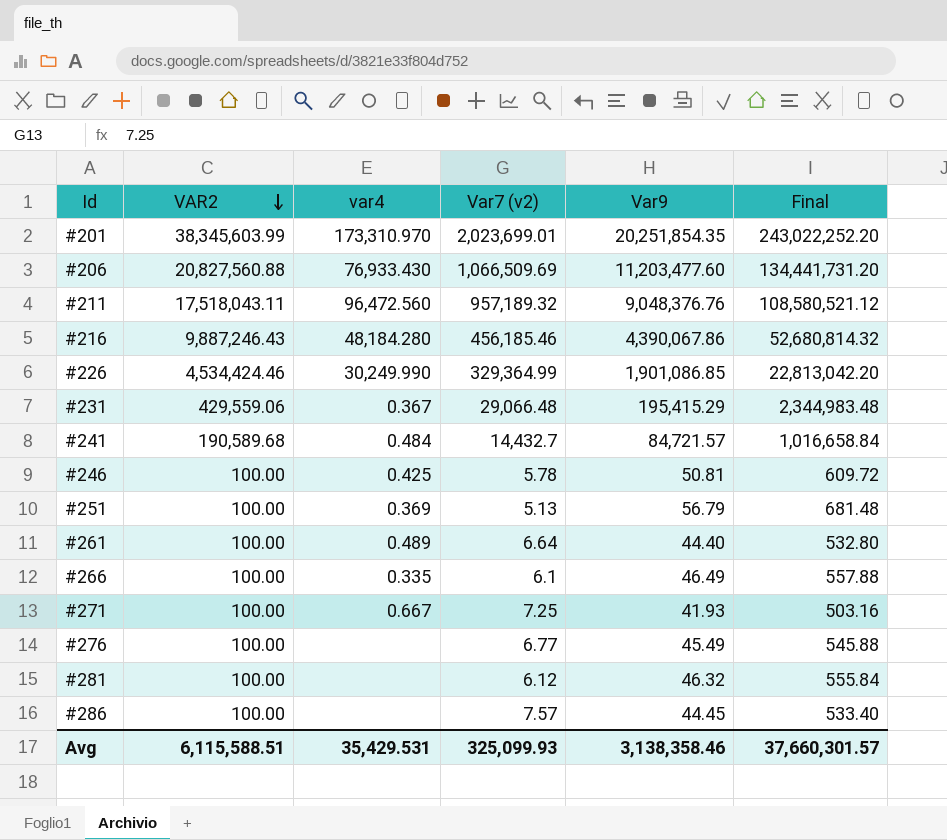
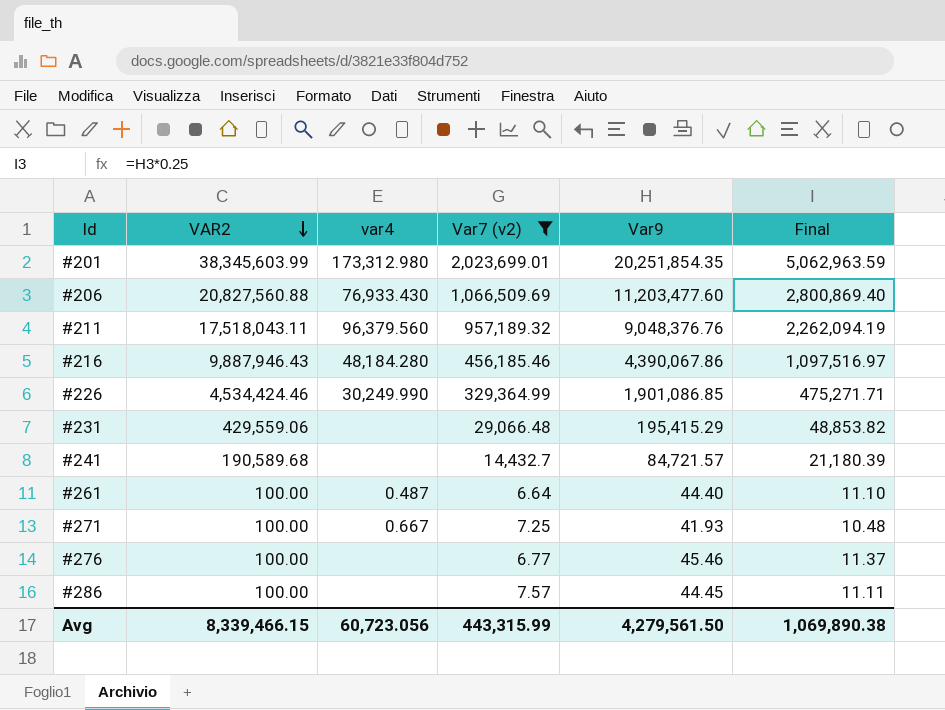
filter: none -> Var7 (v2) >= 6.64
column Final | formula: [Var9] * 12 -> [Var9] * 0.25
#201 | var4: 173,310.970 -> 173,312.980
#211 | var4: 96,472.560 -> 96,379.560
#216 | VAR2: 9,887,246.43 -> 9,887,946.43
#231 | var4: 0.367 -> none
#241 | var4: 0.484 -> none
#261 | var4: 0.489 -> 0.487
#276 | Var9: 45.49 -> 45.46
Avg | VAR2: 6,115,588.51 -> 8,339,466.15
Avg | var4: 35,429.531 -> 60,723.056
Avg | Var7 (v2): 325,099.93 -> 443,315.99
Avg | Var9: 3,138,358.46 -> 4,279,561.50
Avg | Final: 37,660,301.57 -> 1,069,890.38

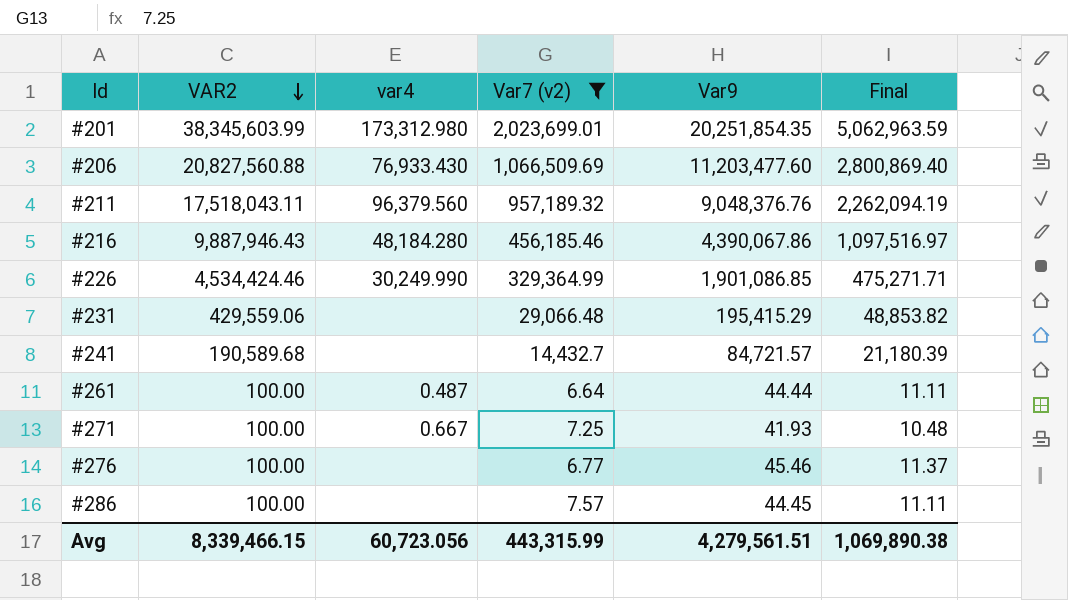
#261 | Var9: 44.40 -> 44.44
#261 | Final: 11.10 -> 11.11
Avg | Var9: 4,279,561.50 -> 4,279,561.51

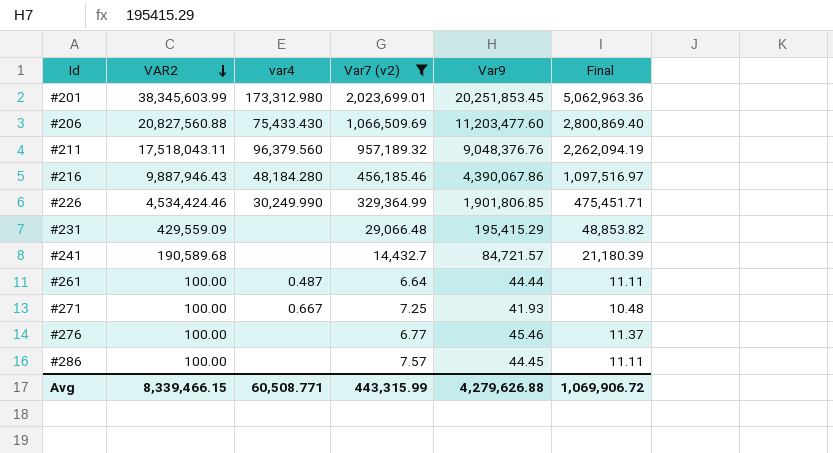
#201 | Var9: 20,251,854.35 -> 20,251,853.45
#201 | Final: 5,062,963.59 -> 5,062,963.36
#206 | var4: 76,933.430 -> 75,433.430
#226 | Var9: 1,901,086.85 -> 1,901,806.85
#226 | Final: 475,271.71 -> 475,451.71
#231 | VAR2: 429,559.06 -> 429,559.09
Avg | var4: 60,723.056 -> 60,508.771
Avg | Var9: 4,279,561.51 -> 4,279,626.88
Avg | Final: 1,069,890.38 -> 1,069,906.72

